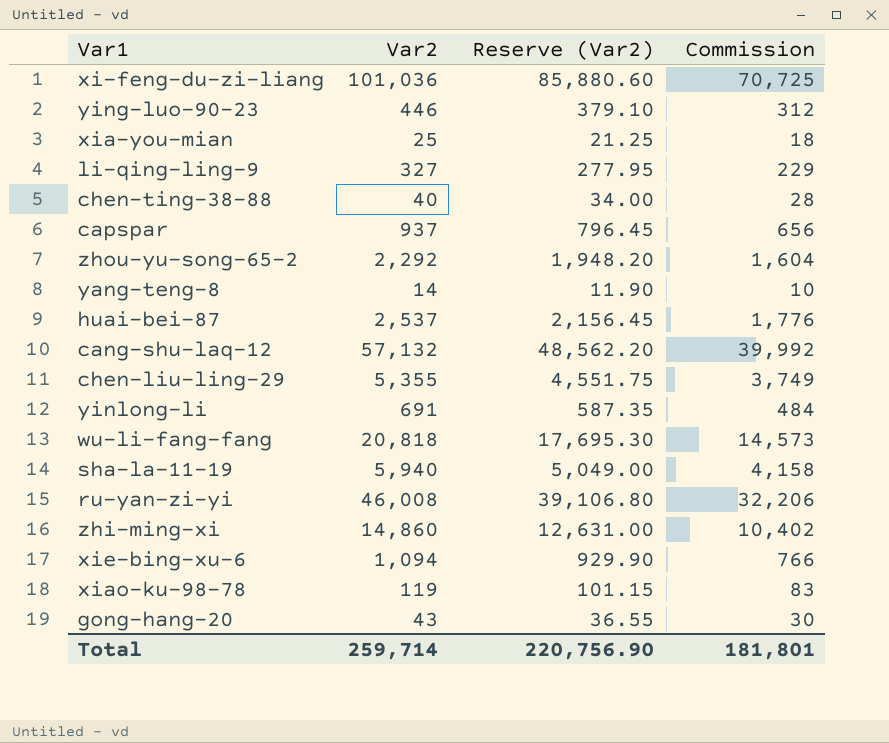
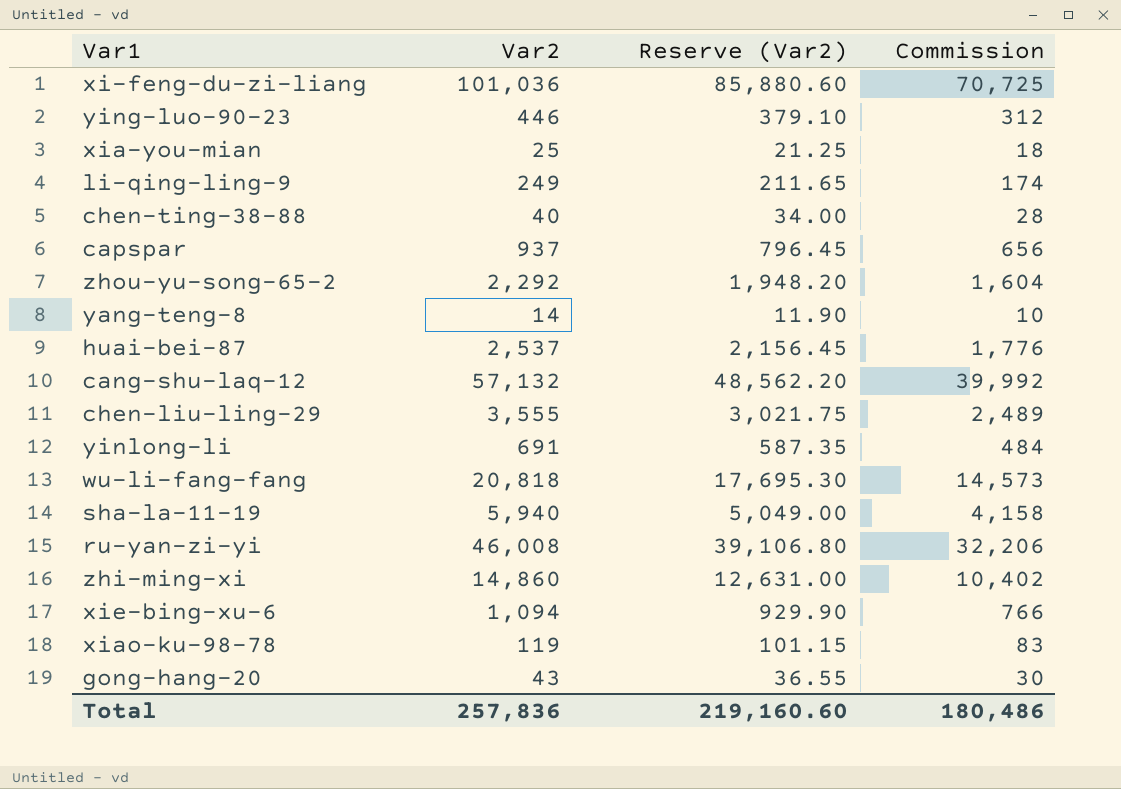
li-qing-ling-9 | Var2: 327 -> 249
li-qing-ling-9 | Reserve (Var2): 277.95 -> 211.65
li-qing-ling-9 | Commission: 229 -> 174
chen-liu-ling-29 | Var2: 5,355 -> 3,555
chen-liu-ling-29 | Reserve (Var2): 4,551.75 -> 3,021.75
chen-liu-ling-29 | Commission: 3,749 -> 2,489
Total | Var2: 259,714 -> 257,836
Total | Reserve (Var2): 220,756.90 -> 219,160.60
Total | Commission: 181,801 -> 180,486

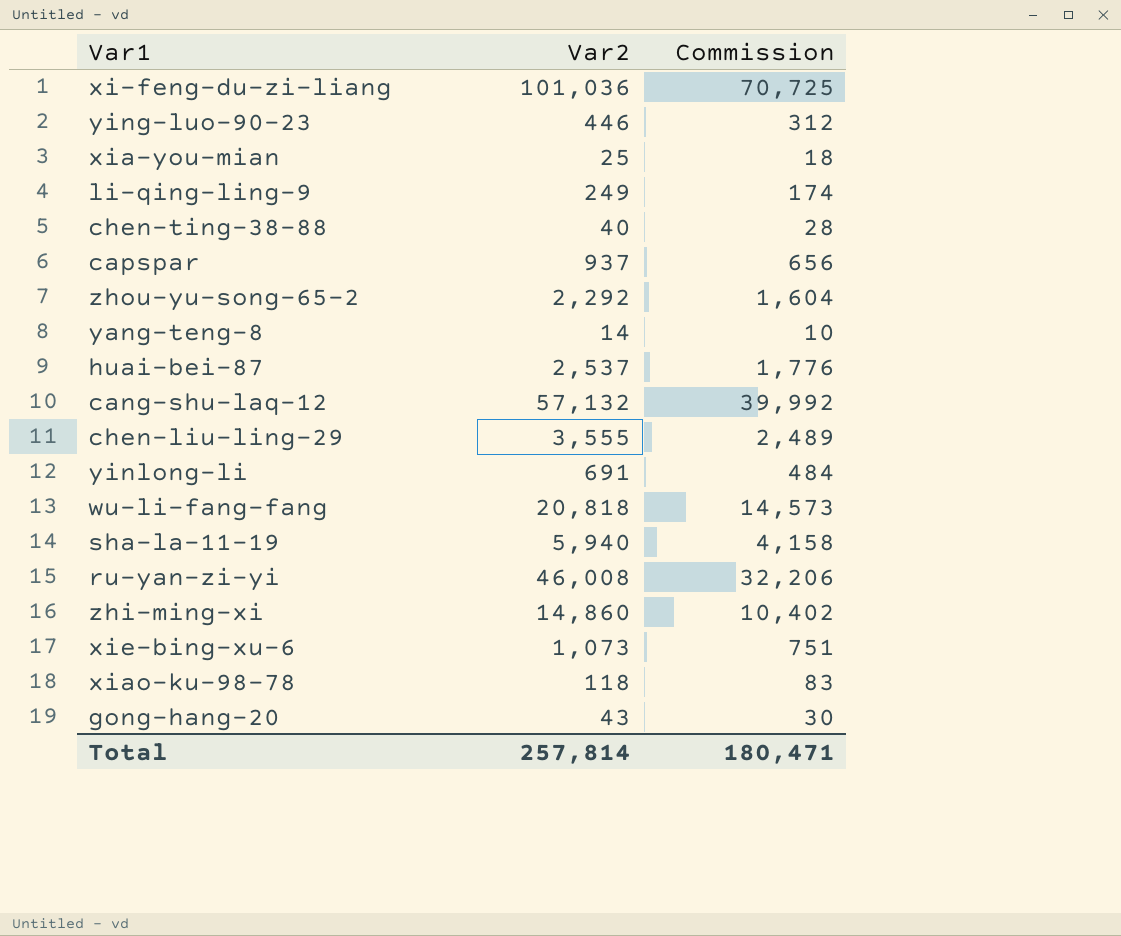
column Reserve (Var2) | formula: [Var2] * 0.85 -> none
xie-bing-xu-6 | Var2: 1,094 -> 1,073
xie-bing-xu-6 | Commission: 766 -> 751
xiao-ku-98-78 | Var2: 119 -> 118
Total | Var2: 257,836 -> 257,814
Total | Commission: 180,486 -> 180,471

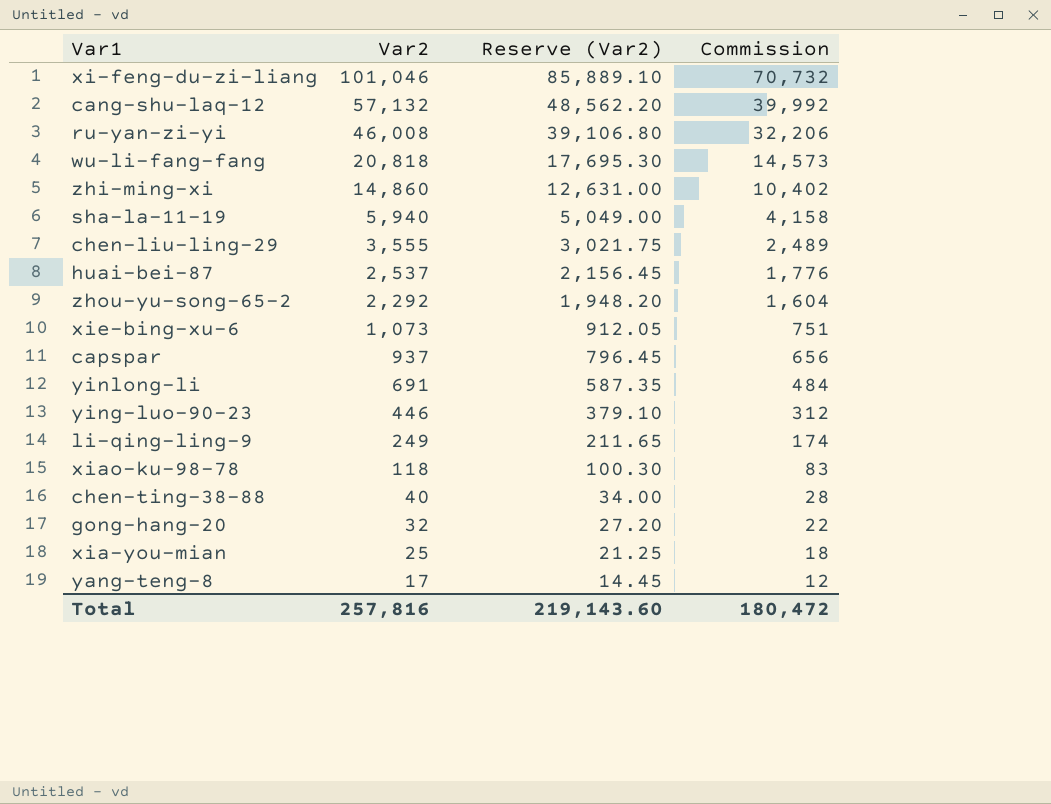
row order: none -> Var2 descending
column Reserve (Var2) | formula: none -> [Var2] * 0.85
xi-feng-du-zi-liang | Var2: 101,036 -> 101,046
xi-feng-du-zi-liang | Commission: 70,725 -> 70,732
gong-hang-20 | Var2: 43 -> 32
gong-hang-20 | Commission: 30 -> 22
yang-teng-8 | Var2: 14 -> 17
yang-teng-8 | Commission: 10 -> 12
Total | Var2: 257,814 -> 257,816
Total | Commission: 180,471 -> 180,472

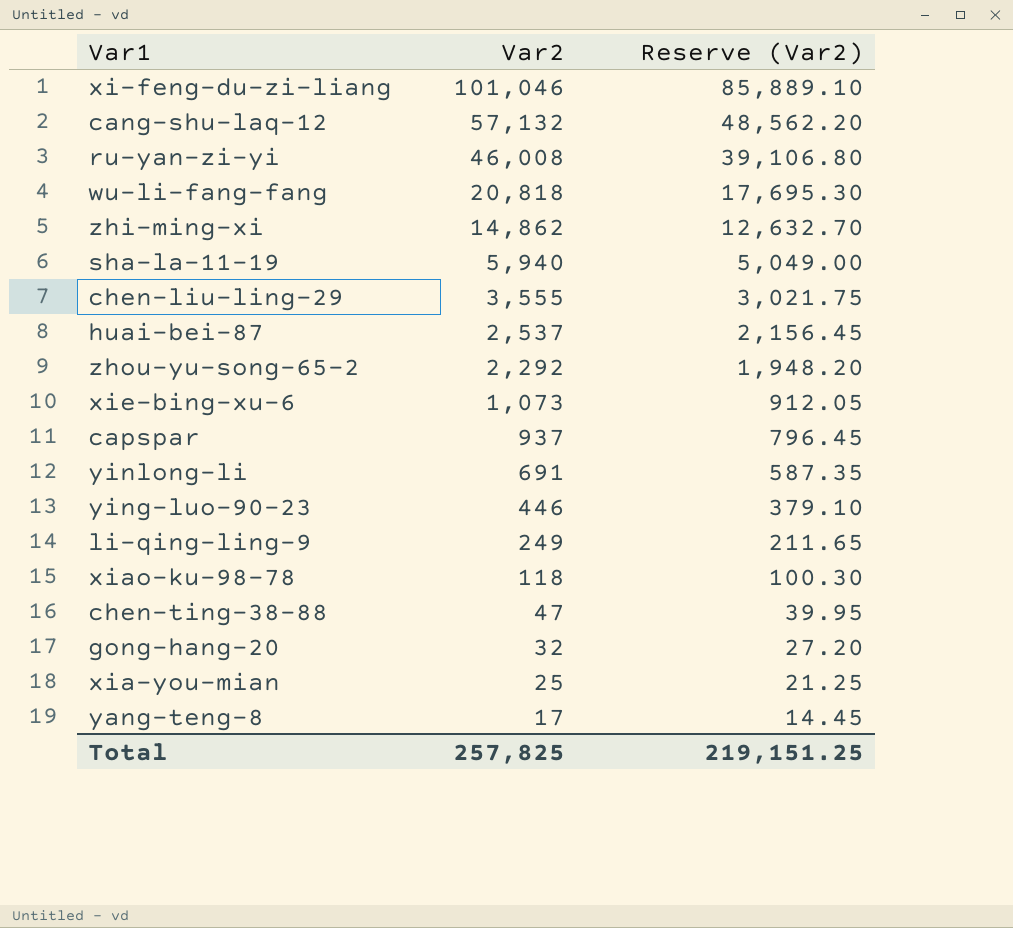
column Commission | formula: [Var2] * 0.7 -> none
zhi-ming-xi | Var2: 14,860 -> 14,862
zhi-ming-xi | Reserve (Var2): 12,631.00 -> 12,632.70
chen-ting-38-88 | Var2: 40 -> 47
chen-ting-38-88 | Reserve (Var2): 34.00 -> 39.95
Total | Var2: 257,816 -> 257,825
Total | Reserve (Var2): 219,143.60 -> 219,151.25

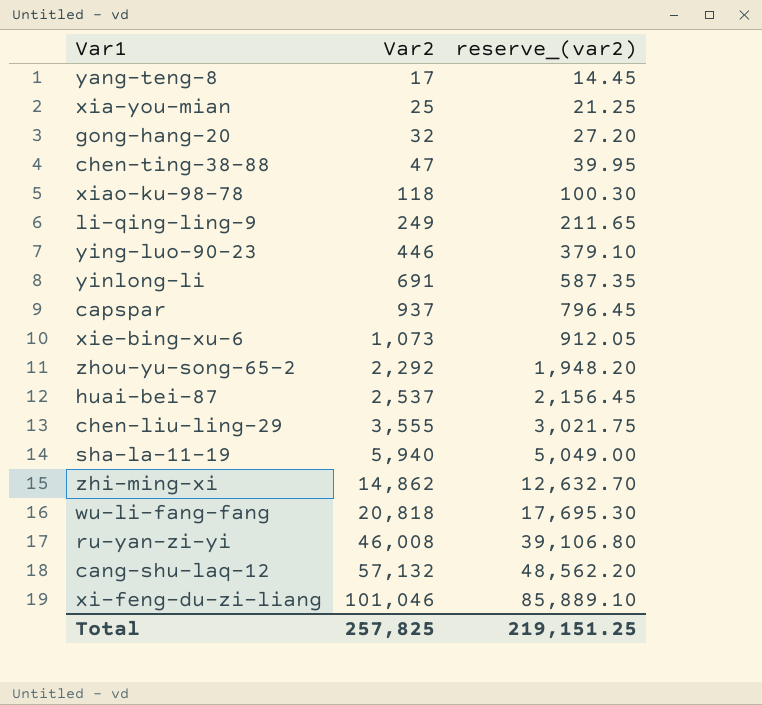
row order: Var2 descending -> Var2 ascending
column name: Reserve (Var2) -> reserve_(var2)

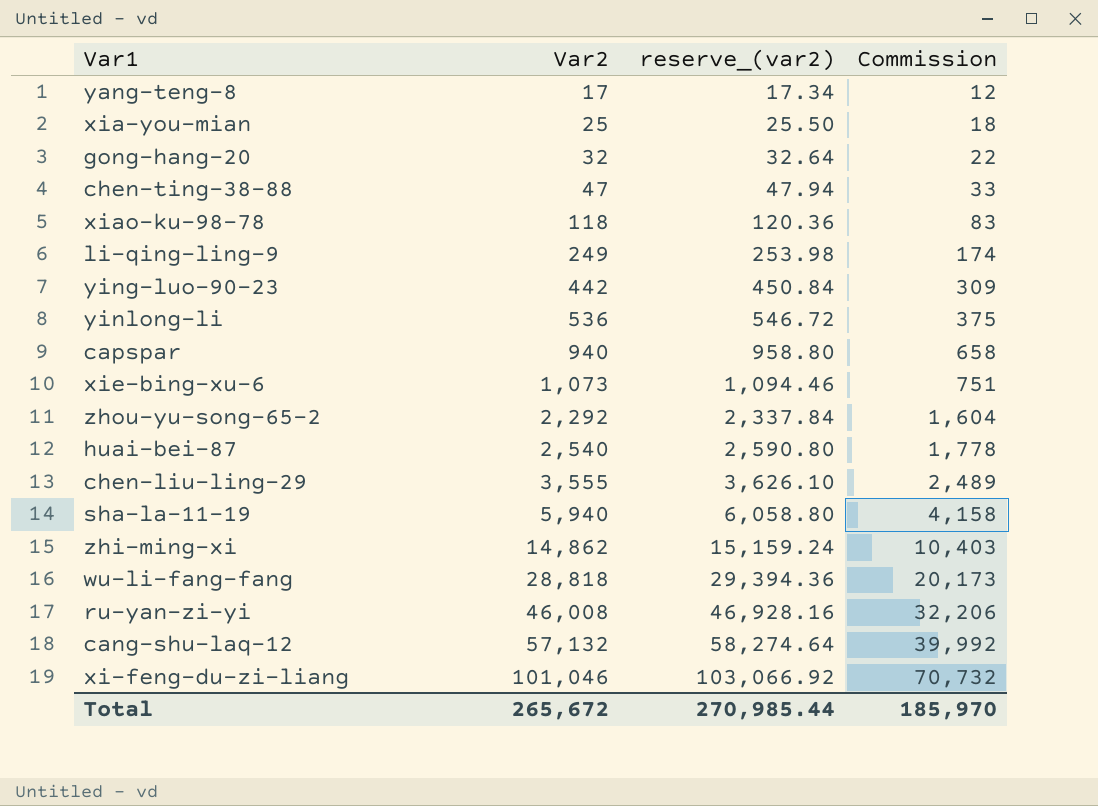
column reserve_(var2) | formula: [Var2] * 0.85 -> [Var2] * 1.02
column Commission | formula: none -> [Var2] * 0.7
ying-luo-90-23 | Var2: 446 -> 442
yinlong-li | Var2: 691 -> 536
capspar | Var2: 937 -> 940
huai-bei-87 | Var2: 2,537 -> 2,540
wu-li-fang-fang | Var2: 20,818 -> 28,818
Total | Var2: 257,825 -> 265,672
Total | reserve_(var2): 219,151.25 -> 270,985.44

